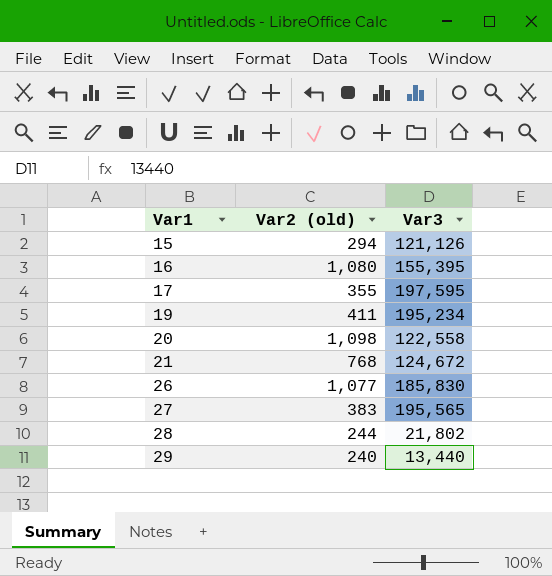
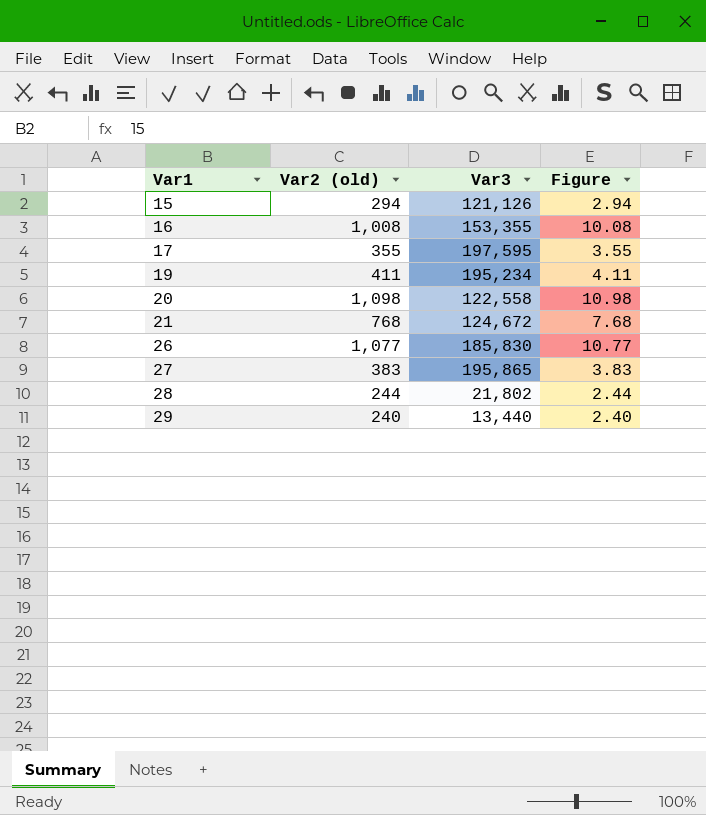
column Figure | formula: none -> [Var2 (old)] * 0.01
16 | Var2 (old): 1,080 -> 1,008
16 | Var3: 155,395 -> 153,355
27 | Var3: 195,565 -> 195,865

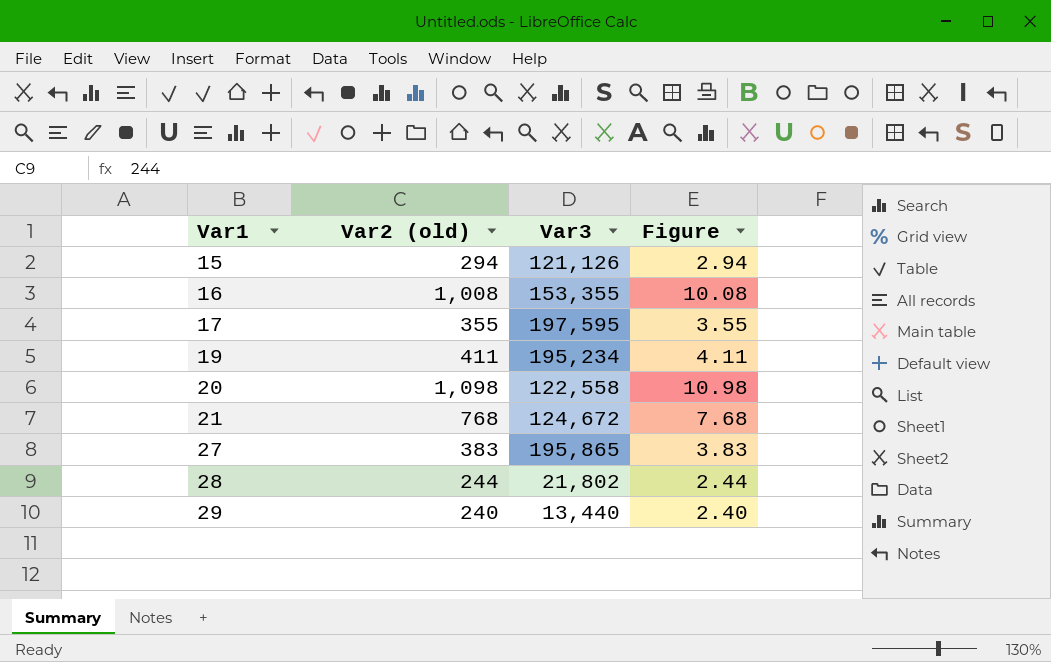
row 26: 1,077 | 185,830 | 10.77 -> none

